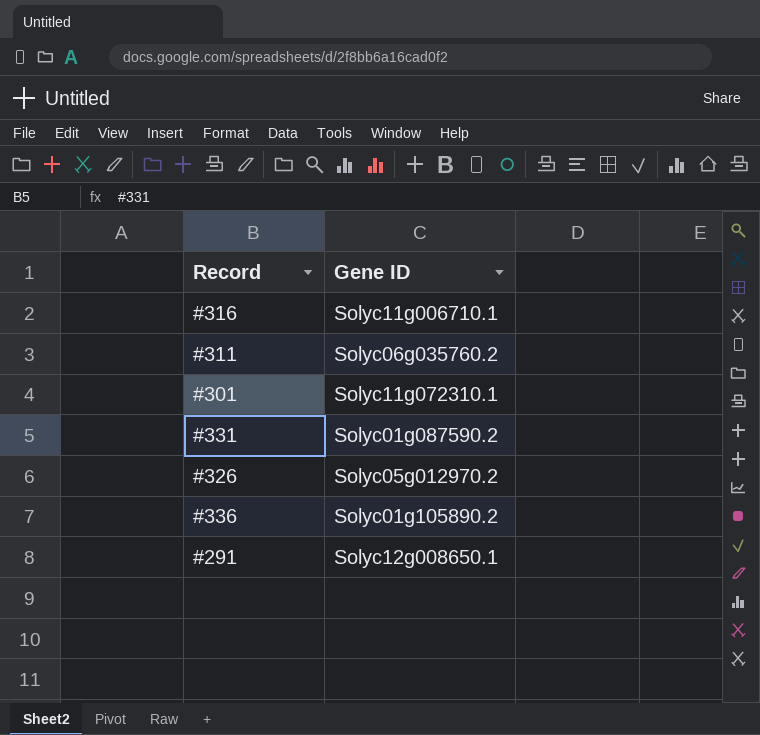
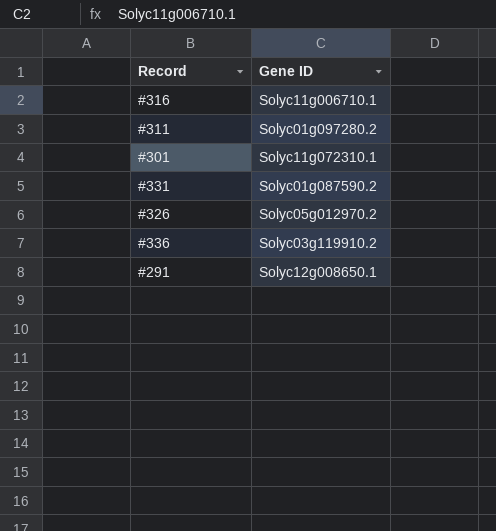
#311 | Gene ID: Solyc06g035760.2 -> Solyc01g097280.2
#336 | Gene ID: Solyc01g105890.2 -> Solyc03g119910.2

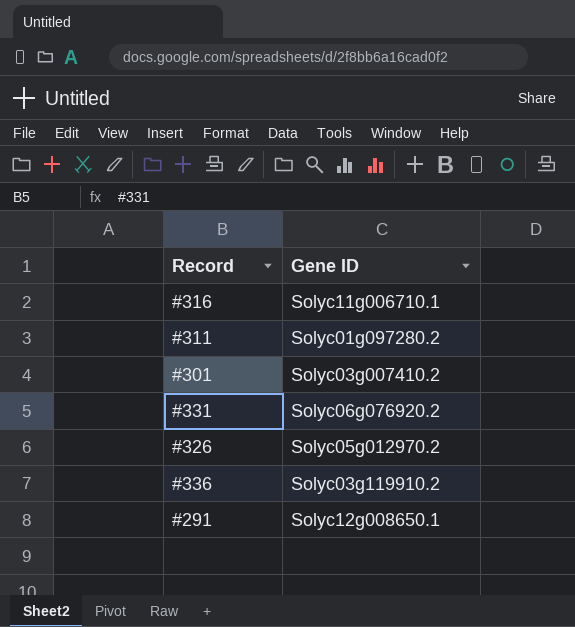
#301 | Gene ID: Solyc11g072310.1 -> Solyc03g007410.2
#331 | Gene ID: Solyc01g087590.2 -> Solyc06g076920.2

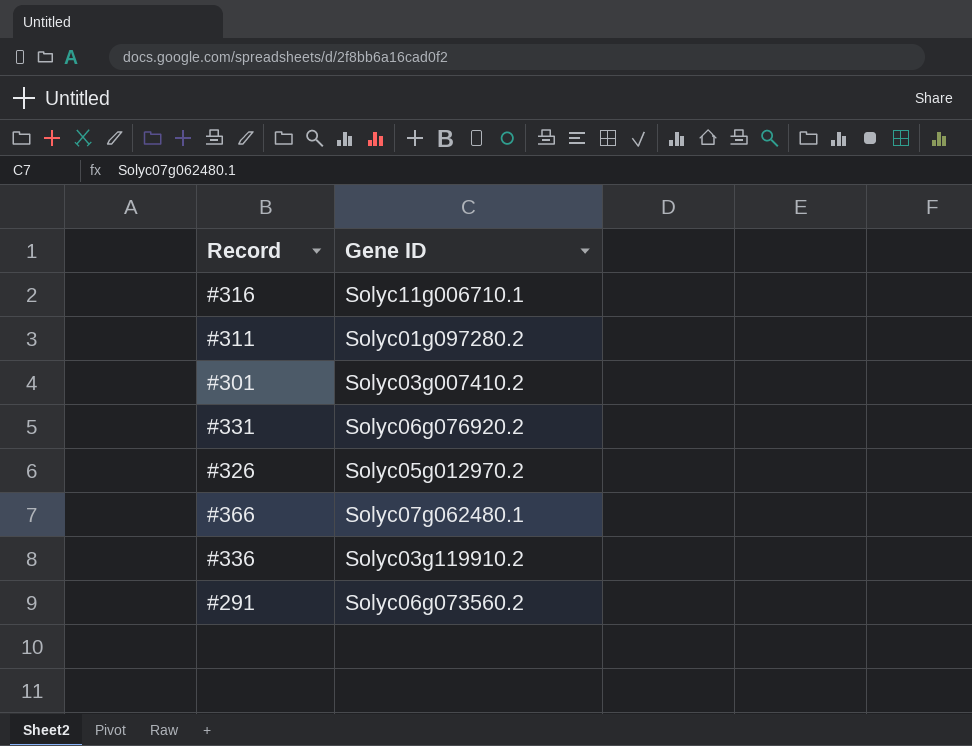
row #366: none -> Solyc07g062480.1
#291 | Gene ID: Solyc12g008650.1 -> Solyc06g073560.2

